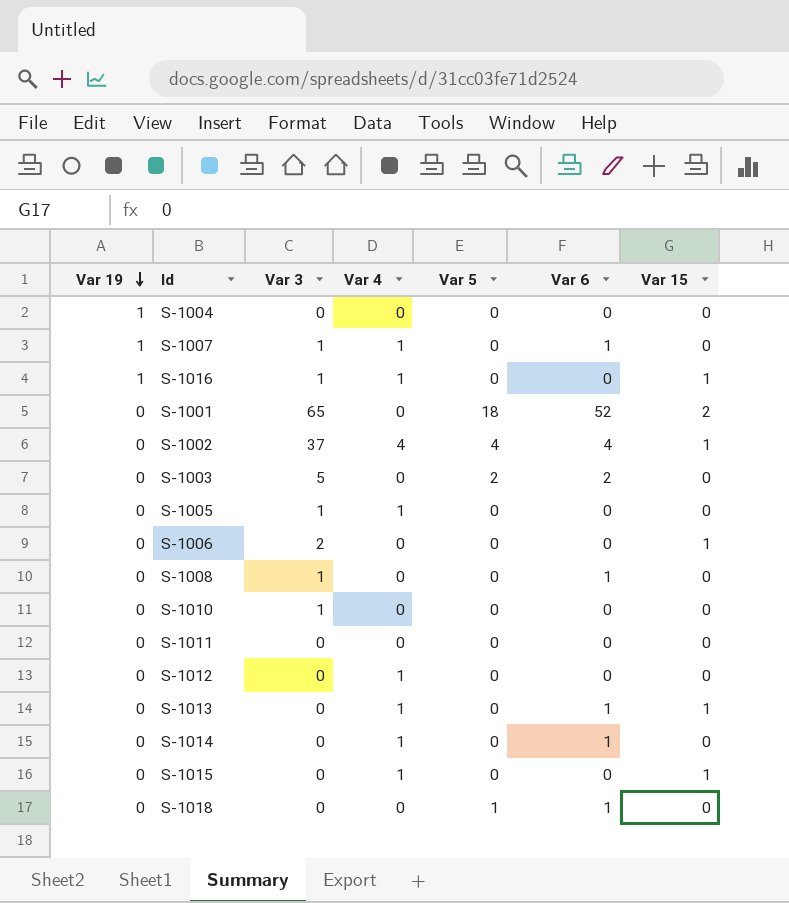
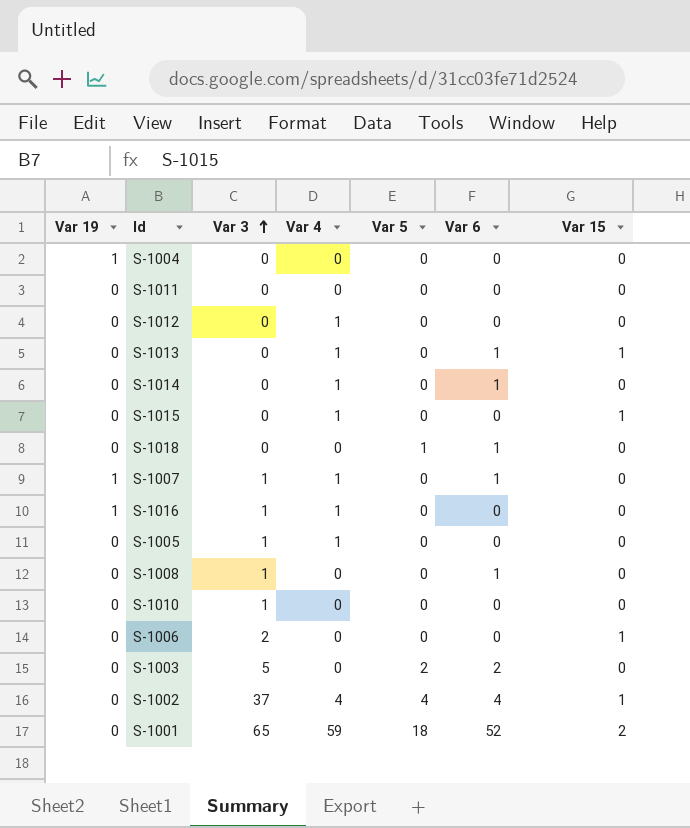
row order: Var 19 descending -> Var 3 ascending
S-1016 | Var 15: 1 -> 0
S-1001 | Var 4: 0 -> 59

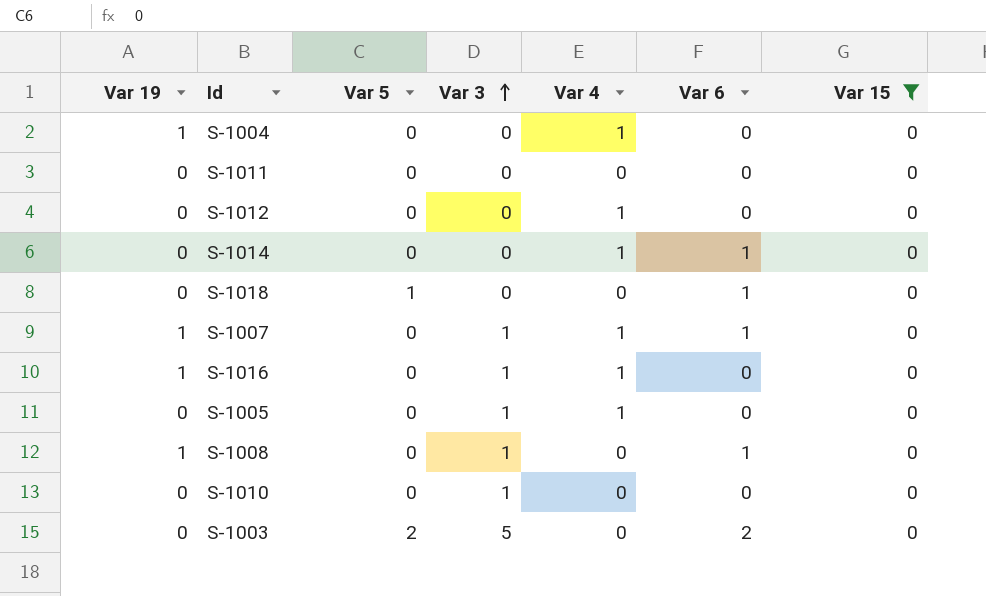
filter: none -> Var 15 = 0
column Var 5 | position: 5 -> 3
S-1004 | Var 4: 0 -> 1
S-1008 | Var 19: 0 -> 1

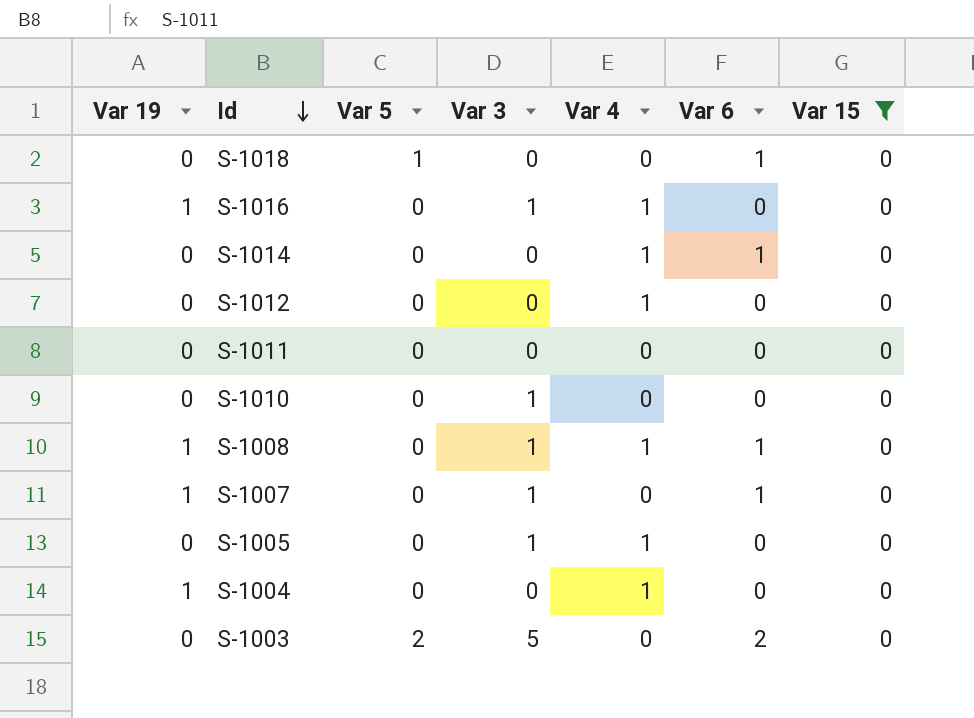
row order: Var 3 ascending -> Id descending
S-1008 | Var 4: 0 -> 1
S-1007 | Var 4: 1 -> 0

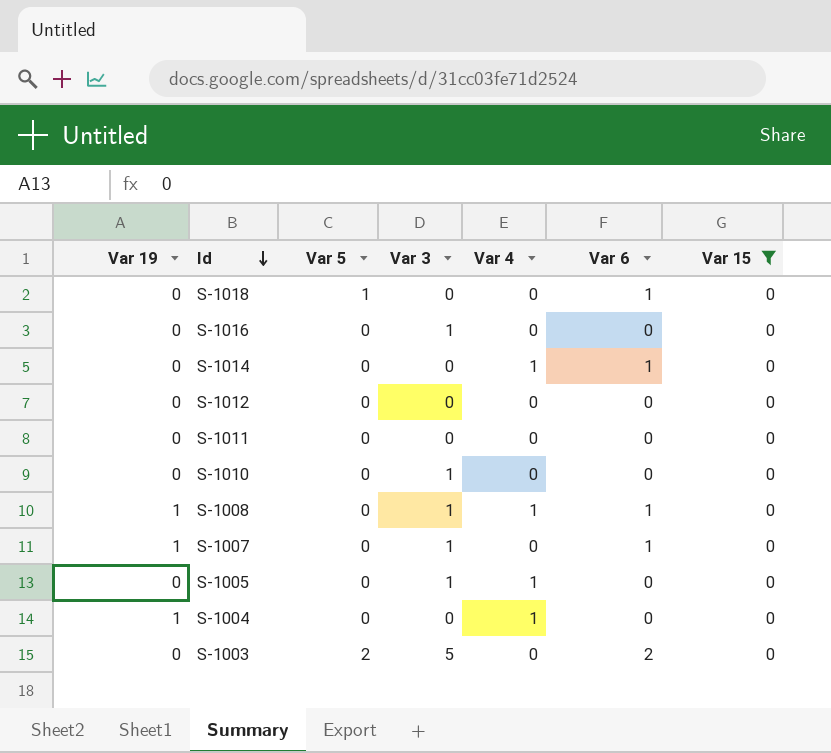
S-1016 | Var 19: 1 -> 0
S-1016 | Var 4: 1 -> 0
S-1012 | Var 4: 1 -> 0

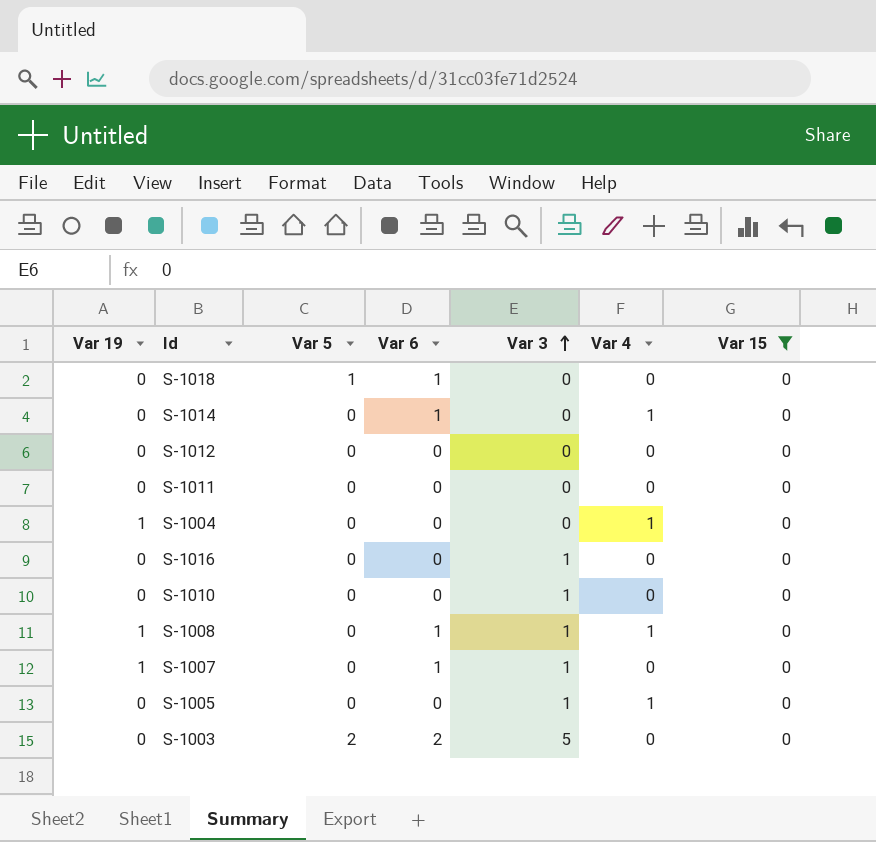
row order: Id descending -> Var 3 ascending
column Var 6 | position: 6 -> 4

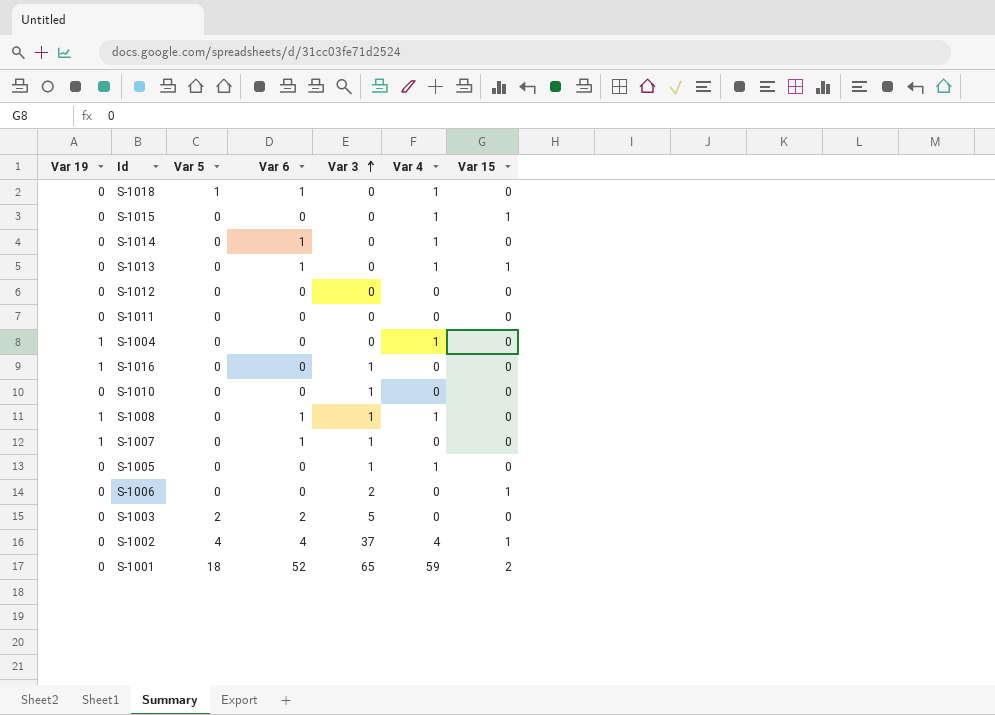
filter: Var 15 = 0 -> none
S-1018 | Var 4: 0 -> 1
S-1016 | Var 19: 0 -> 1

